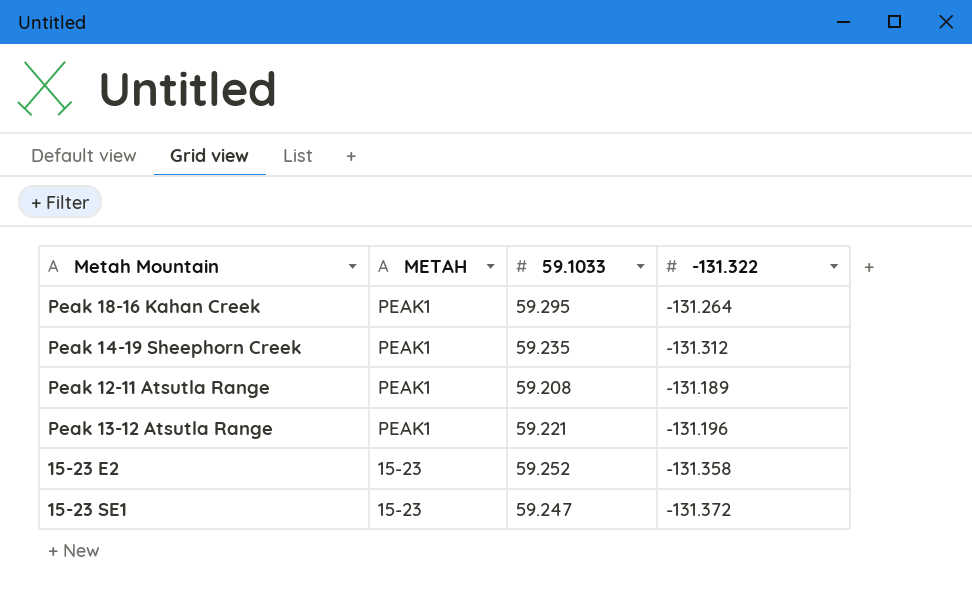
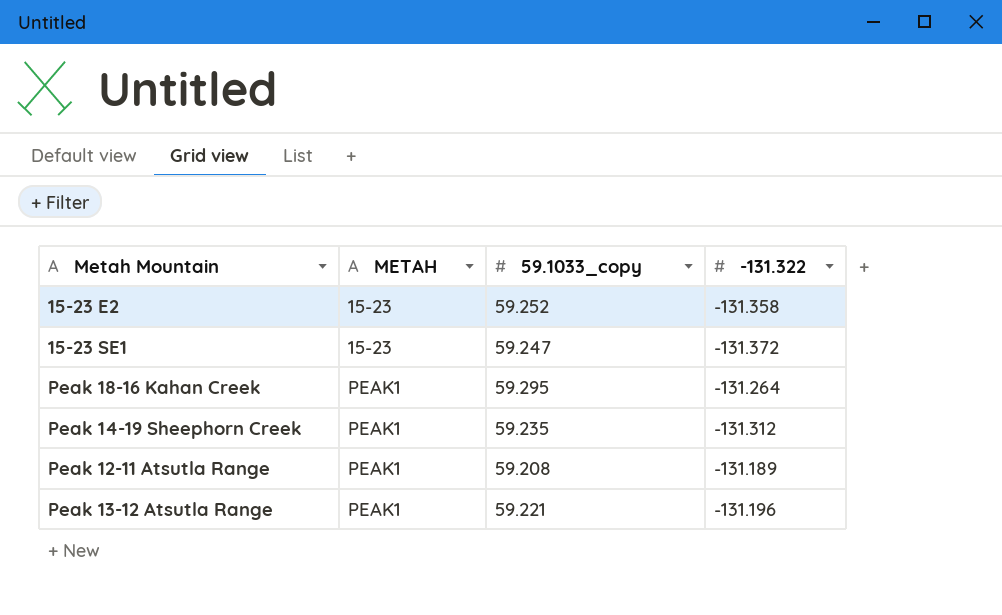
row order: METAH descending -> METAH ascending
column name: 59.1033 -> 59.1033_copy

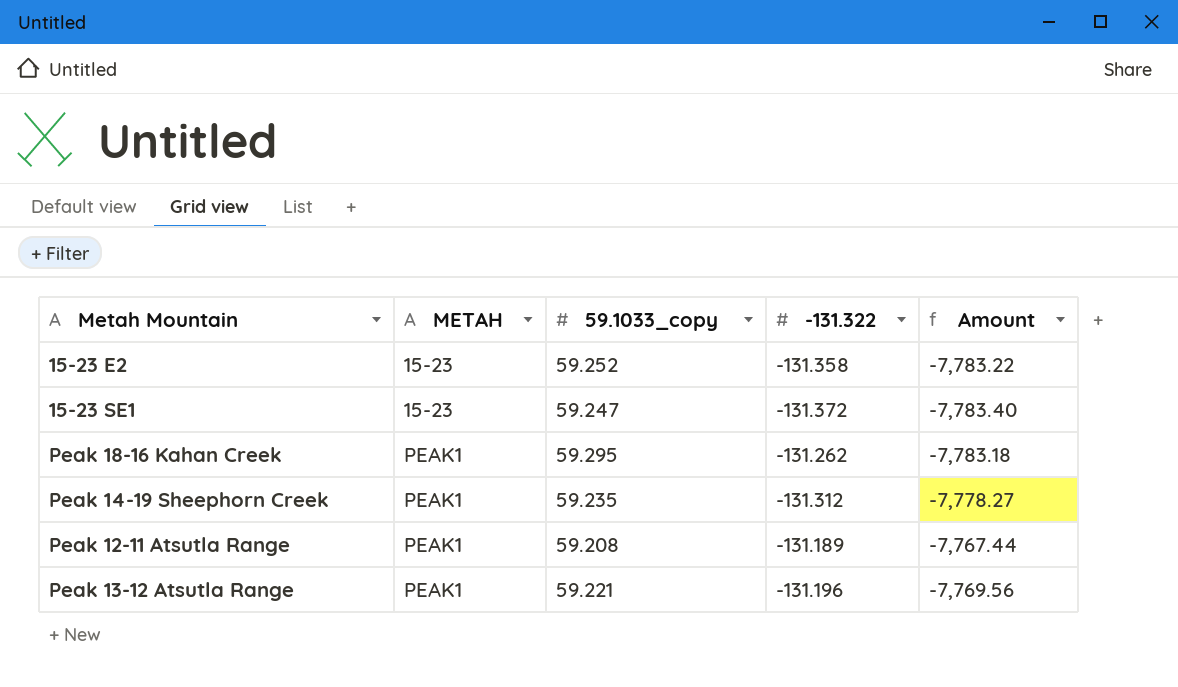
column Amount | formula: none -> [59.1033_copy] * [-131.322]
Peak 18-16 Kahan Creek | -131.322: -131.264 -> -131.262

